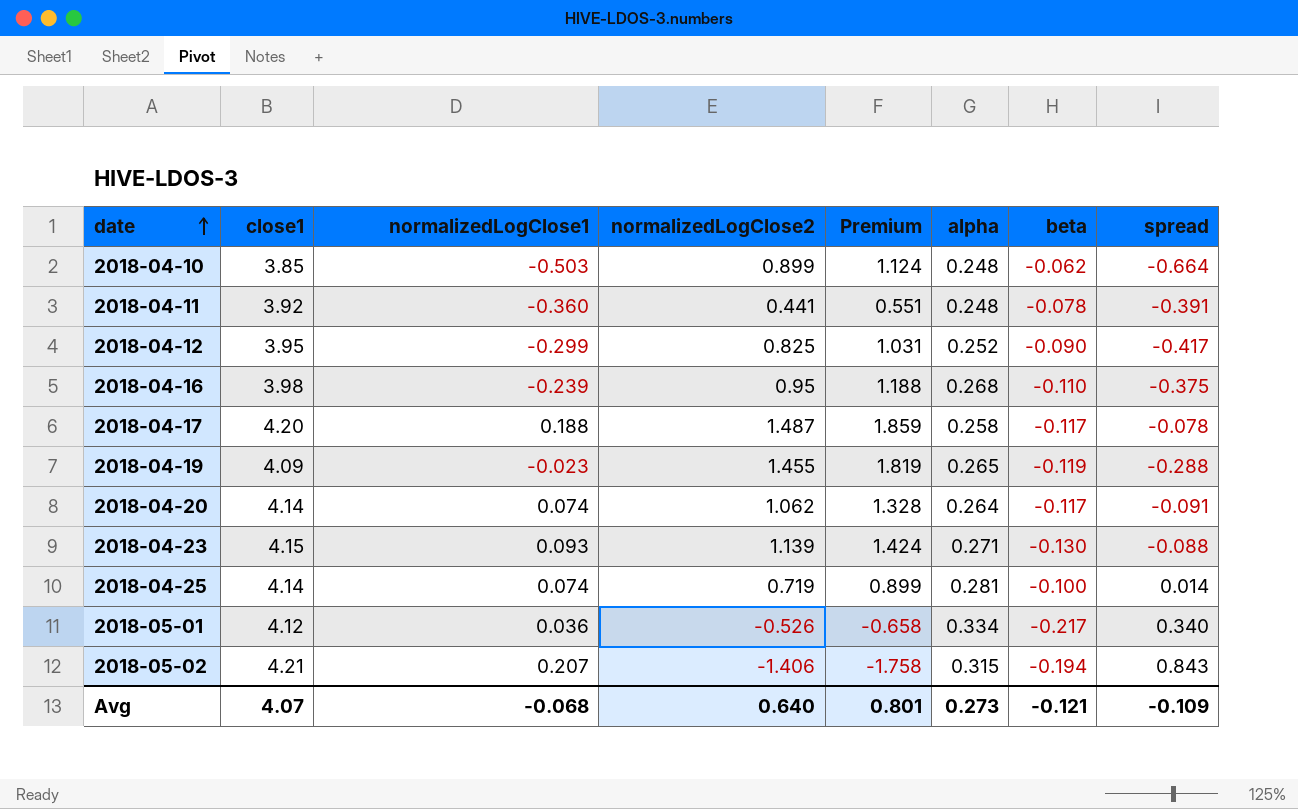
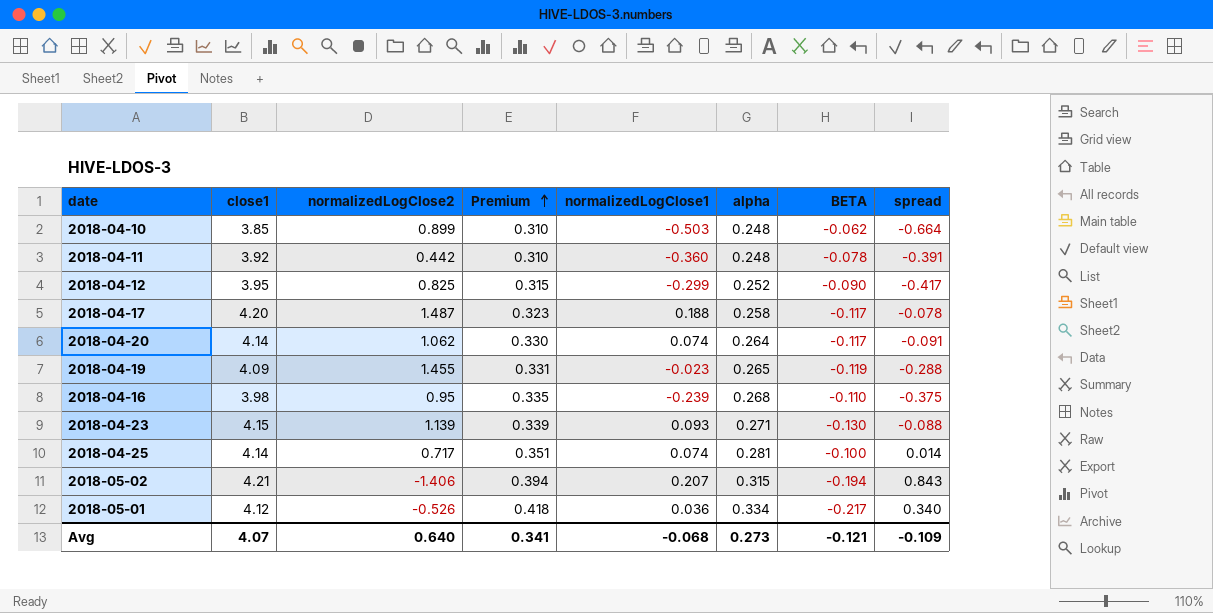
row order: date ascending -> Premium ascending
column Premium | formula: [normalizedLogClose2] * 1.25 -> [alpha] * 1.25
column normalizedLogClose1 | position: 3 -> 5
column name: beta -> BETA
2018-04-11 | normalizedLogClose2: 0.441 -> 0.442
2018-04-25 | normalizedLogClose2: 0.719 -> 0.717
Avg | Premium: 0.801 -> 0.341

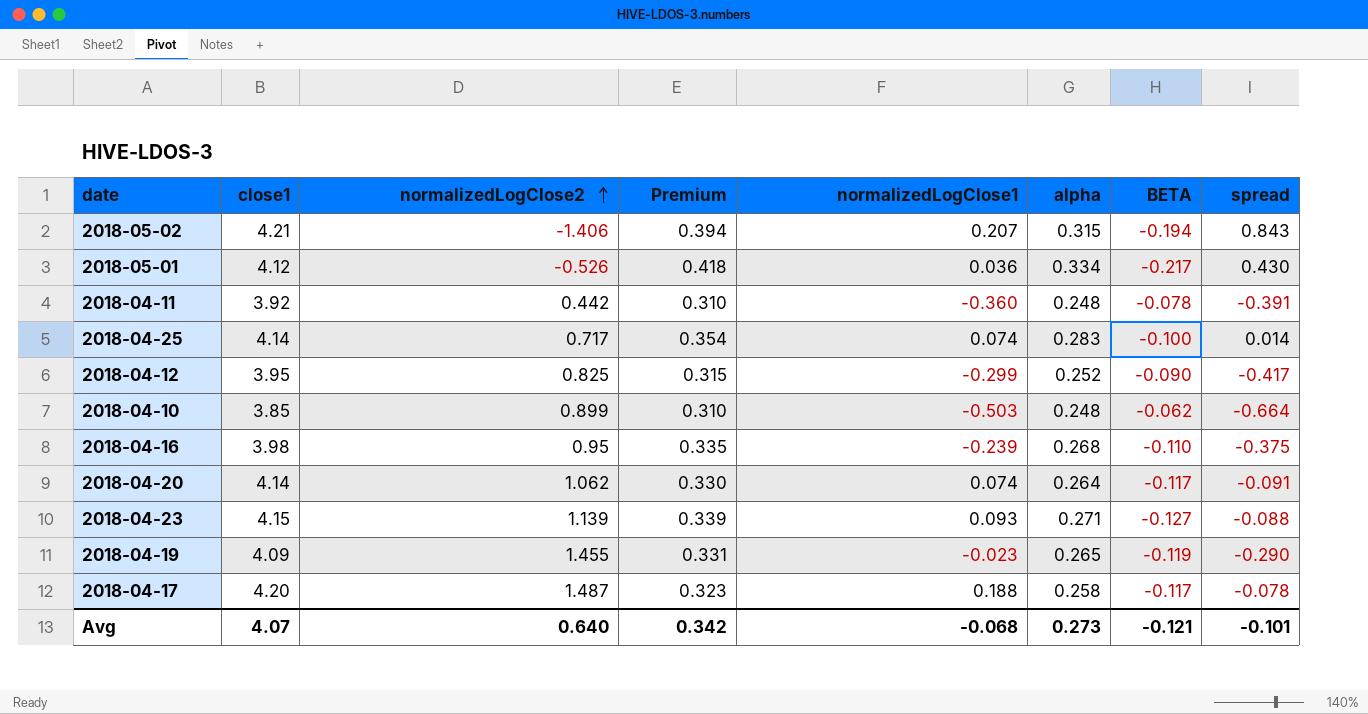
row order: Premium ascending -> normalizedLogClose2 ascending
2018-05-01 | spread: 0.340 -> 0.430
2018-04-25 | Premium: 0.351 -> 0.354
2018-04-25 | alpha: 0.281 -> 0.283
2018-04-23 | BETA: -0.130 -> -0.127
2018-04-19 | spread: -0.288 -> -0.290
Avg | Premium: 0.341 -> 0.342
Avg | spread: -0.109 -> -0.101

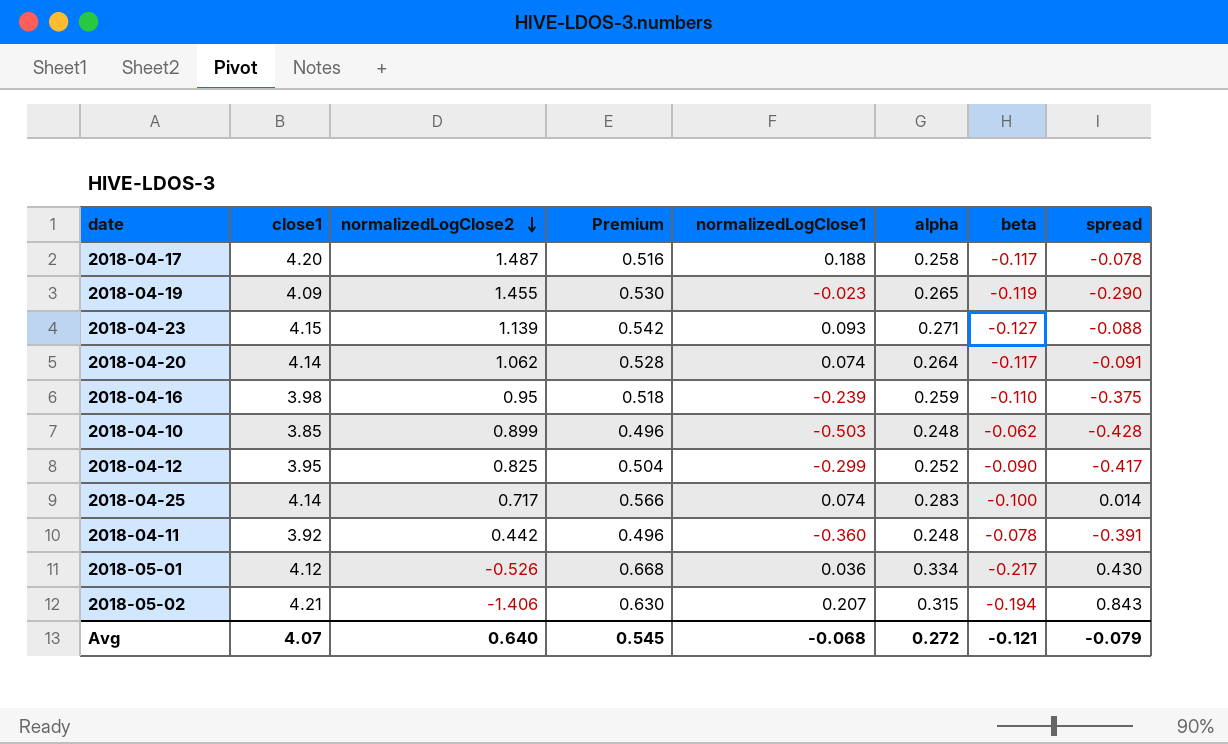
row order: normalizedLogClose2 ascending -> normalizedLogClose2 descending
column Premium | formula: [alpha] * 1.25 -> [alpha] * 2
column name: BETA -> beta
2018-04-16 | alpha: 0.268 -> 0.259
2018-04-10 | spread: -0.664 -> -0.428
Avg | Premium: 0.342 -> 0.545
Avg | alpha: 0.273 -> 0.272
Avg | spread: -0.101 -> -0.079

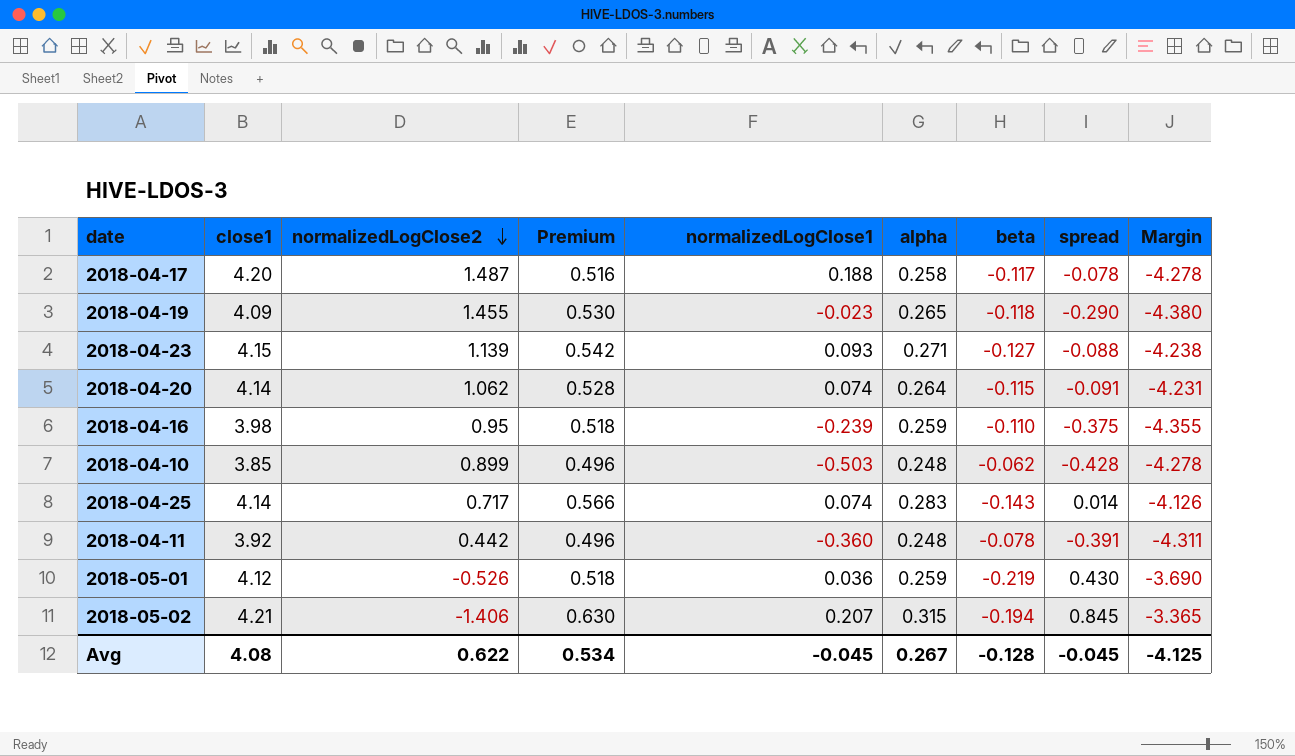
column Margin | formula: none -> [spread] - [close1]
row 2018-04-12: 3.95 | 0.825 | 0.504 | -0.299 | 0.252 | -0.090 | -0.417 -> none
2018-04-19 | beta: -0.119 -> -0.118
2018-04-20 | beta: -0.117 -> -0.115
2018-04-25 | beta: -0.100 -> -0.143
2018-05-01 | Premium: 0.668 -> 0.518
2018-05-01 | alpha: 0.334 -> 0.259
2018-05-01 | beta: -0.217 -> -0.219
2018-05-02 | spread: 0.843 -> 0.845
Avg | close1: 4.07 -> 4.08
Avg | normalizedLogClose2: 0.640 -> 0.622
Avg | Premium: 0.545 -> 0.534
Avg | normalizedLogClose1: -0.068 -> -0.045
Avg | alpha: 0.272 -> 0.267
Avg | beta: -0.121 -> -0.128
Avg | spread: -0.079 -> -0.045

